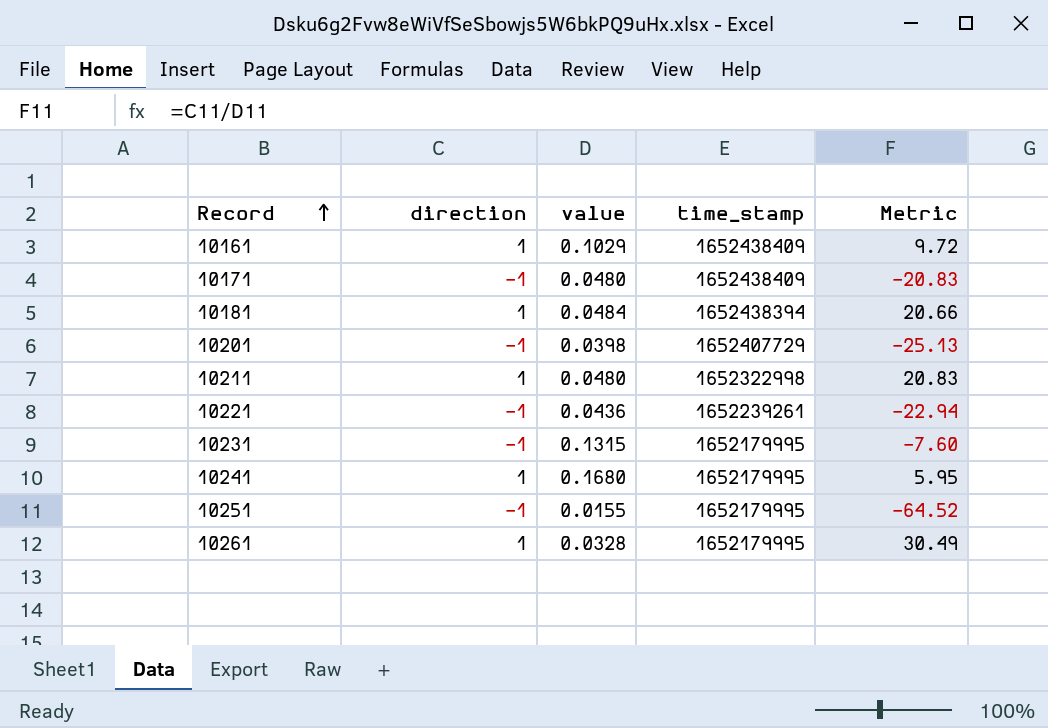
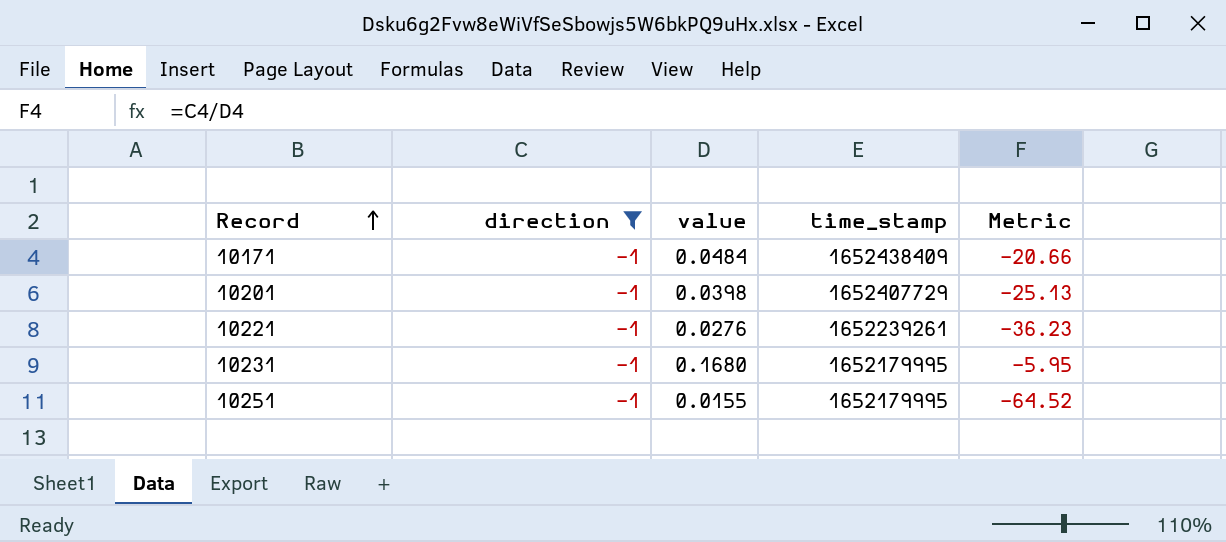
filter: none -> direction = -1
10171 | value: 0.0480 -> 0.0484
10171 | Metric: -20.83 -> -20.66
10221 | value: 0.0436 -> 0.0276
10221 | Metric: -22.94 -> -36.23
10231 | value: 0.1315 -> 0.1680
10231 | Metric: -7.60 -> -5.95

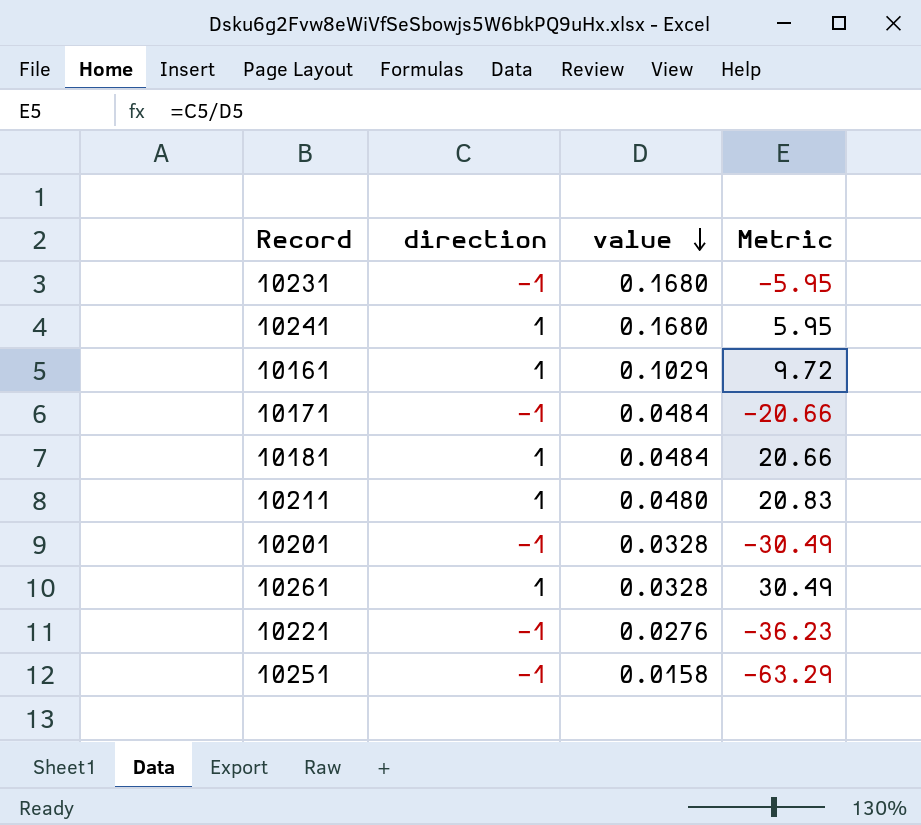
filter: direction = -1 -> none
row order: Record ascending -> value descending
column time_stamp | position: 4 -> none
10201 | value: 0.0398 -> 0.0328
10201 | Metric: -25.13 -> -30.49
10251 | value: 0.0155 -> 0.0158
10251 | Metric: -64.52 -> -63.29

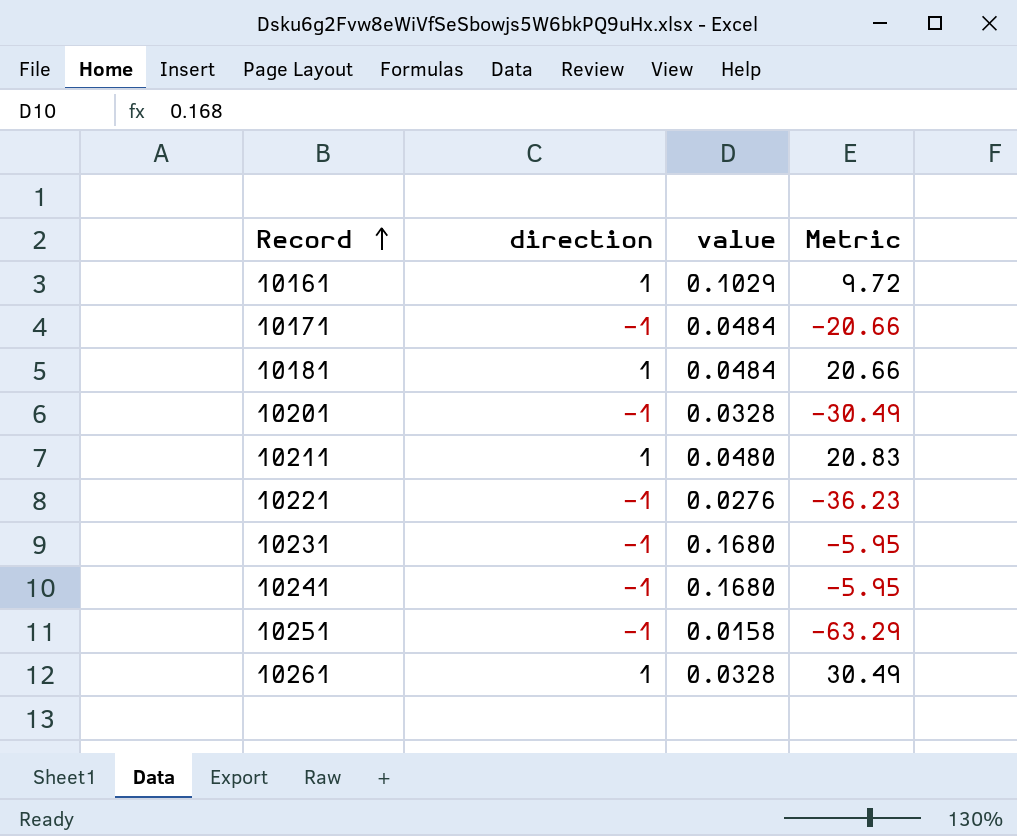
row order: value descending -> Record ascending
10241 | direction: 1 -> -1
10241 | Metric: 5.95 -> -5.95

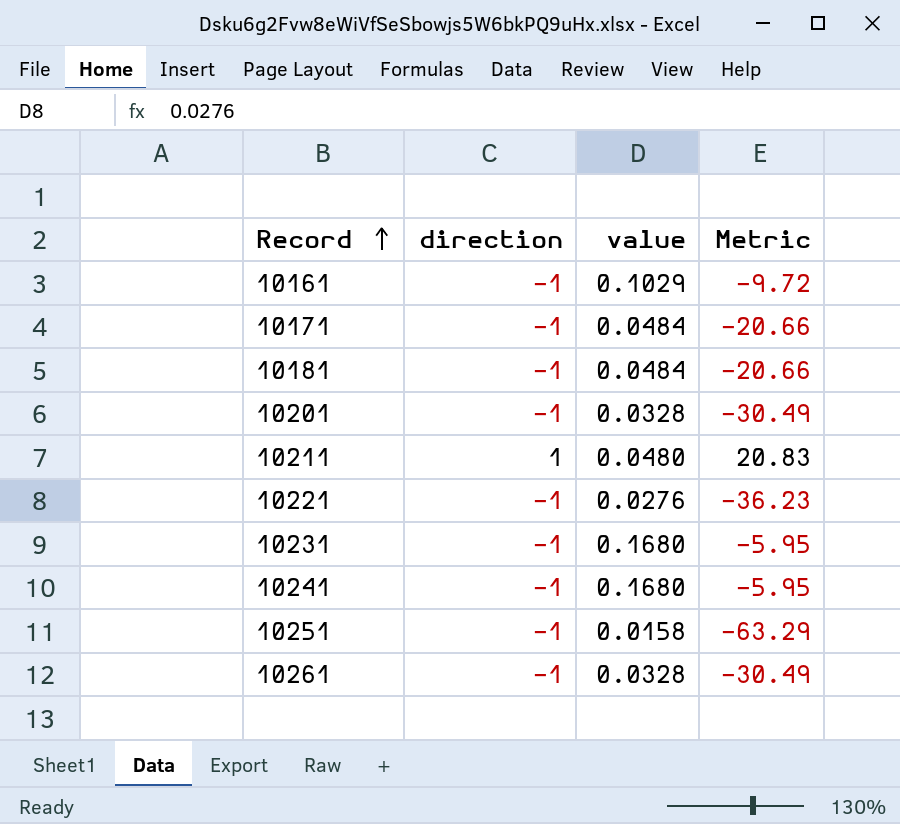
10161 | direction: 1 -> -1
10161 | Metric: 9.72 -> -9.72
10181 | direction: 1 -> -1
10181 | Metric: 20.66 -> -20.66
10261 | direction: 1 -> -1
10261 | Metric: 30.49 -> -30.49

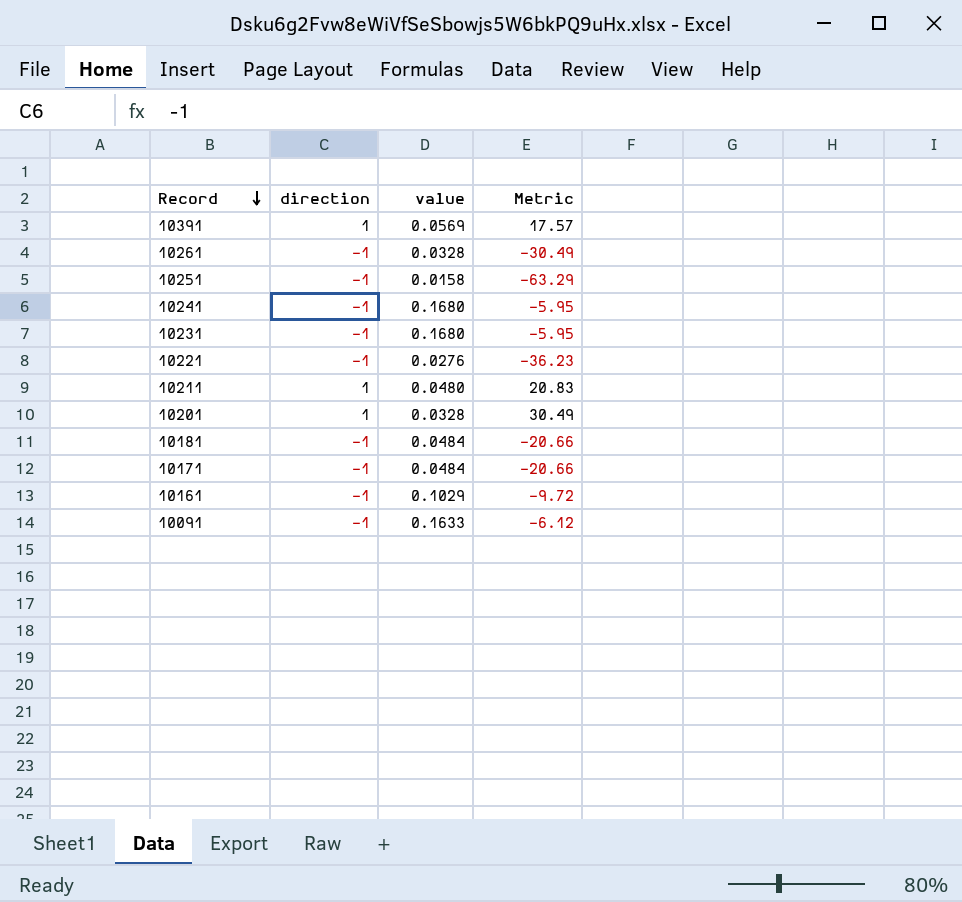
row order: Record ascending -> Record descending
row 10391: none -> 1 | 0.0569 | 17.57
10201 | direction: -1 -> 1
10201 | Metric: -30.49 -> 30.49
row 10091: none -> -1 | 0.1633 | -6.12

